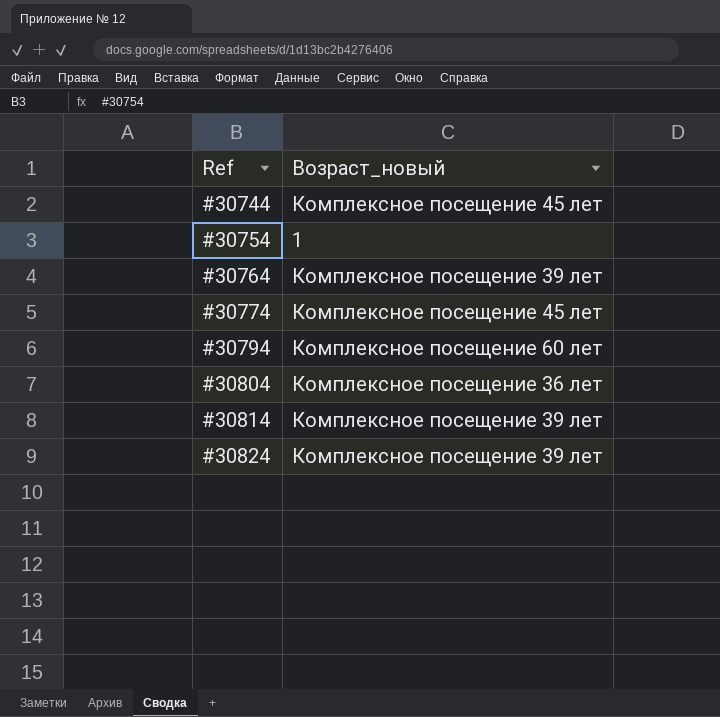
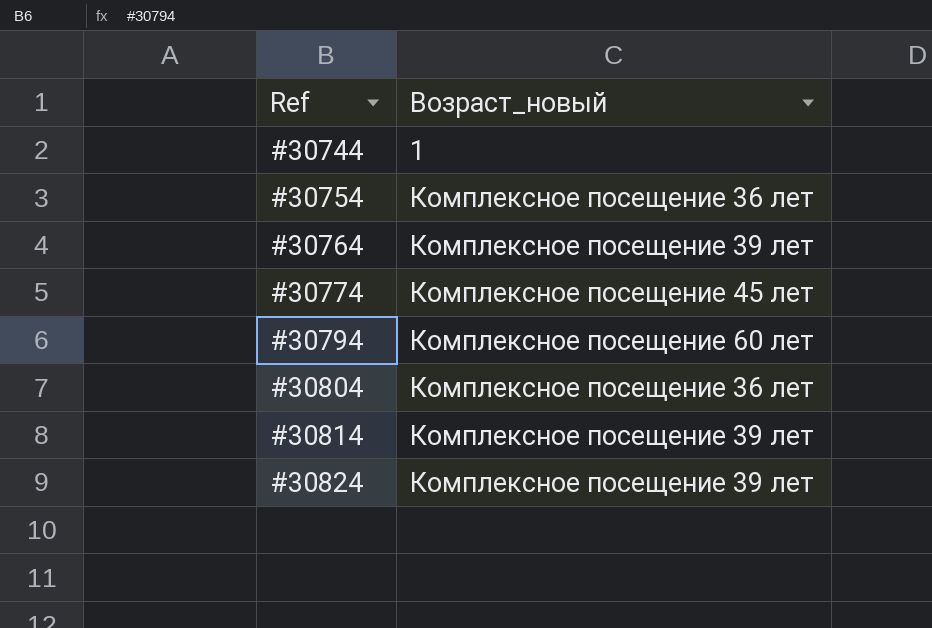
#30744 | Возраст_новый: Комплексное посещение 45 лет -> 1
#30754 | Возраст_новый: 1 -> Комплексное посещение 36 лет

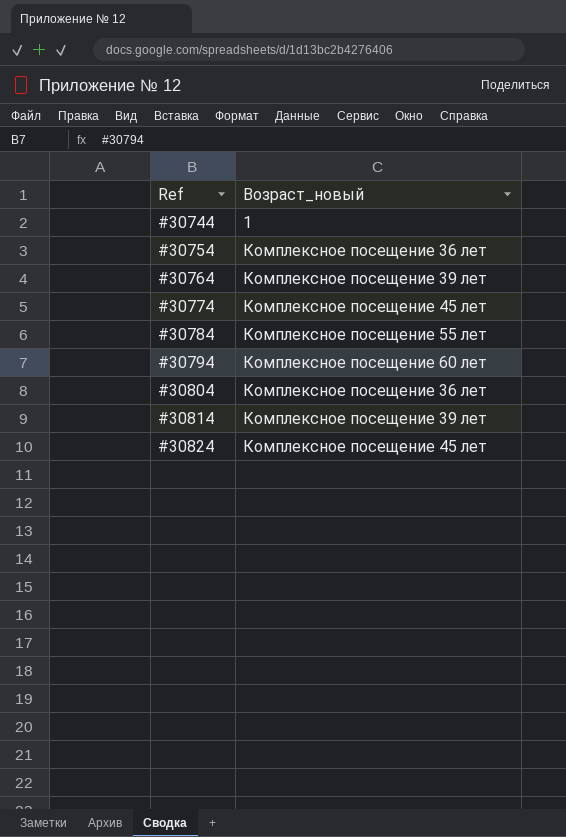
row #30784: none -> Комплексное посещение 55 лет
#30824 | Возраст_новый: Комплексное посещение 39 лет -> Комплексное посещение 45 лет

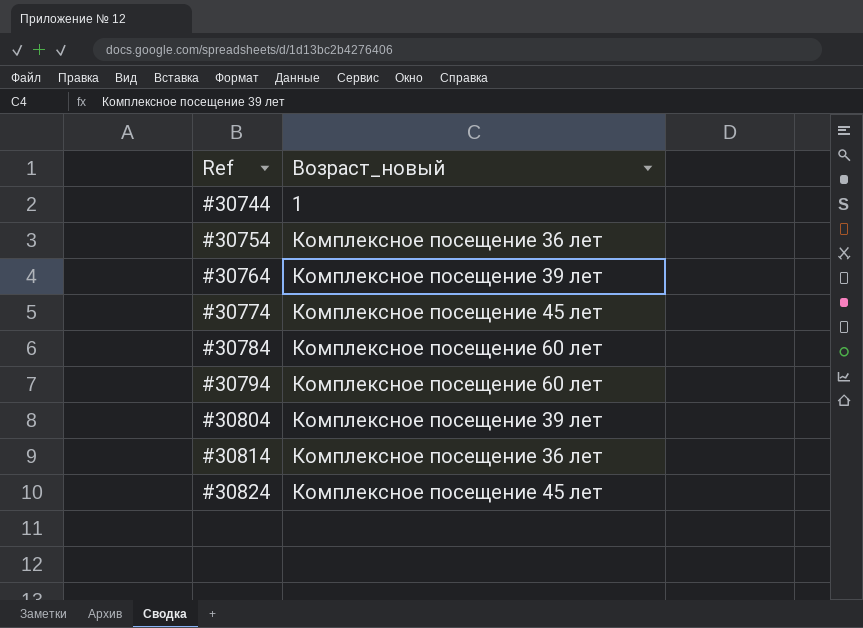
#30784 | Возраст_новый: Комплексное посещение 55 лет -> Комплексное посещение 60 лет
#30804 | Возраст_новый: Комплексное посещение 36 лет -> Комплексное посещение 39 лет
#30814 | Возраст_новый: Комплексное посещение 39 лет -> Комплексное посещение 36 лет

